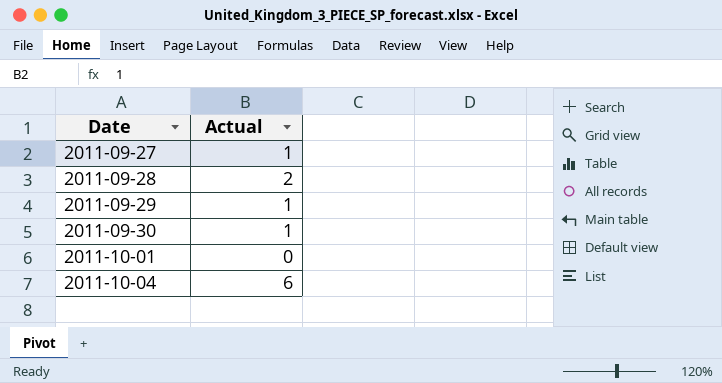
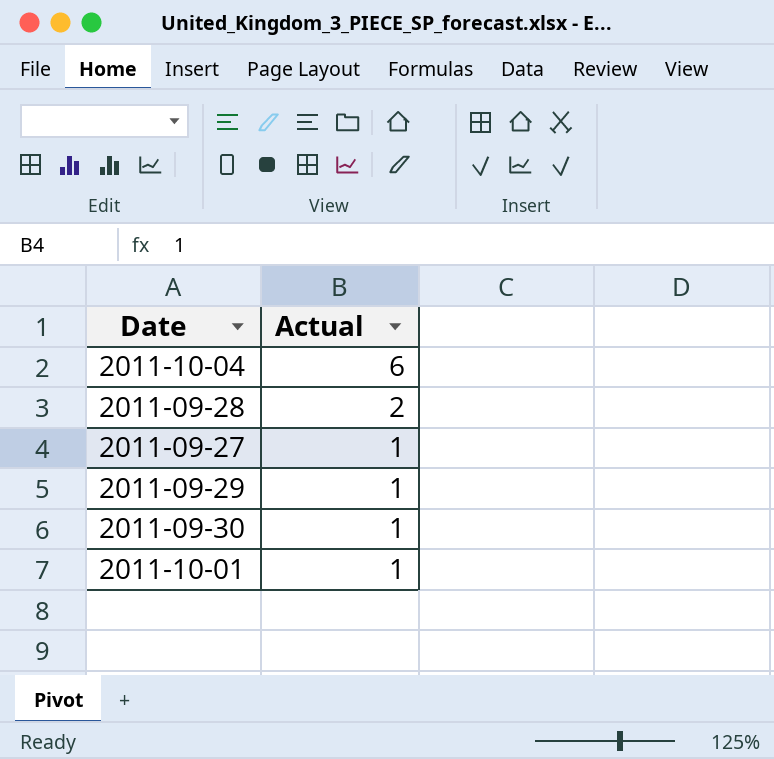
row order: Date ascending -> Actual descending
2011-10-01 | Actual: 0 -> 1

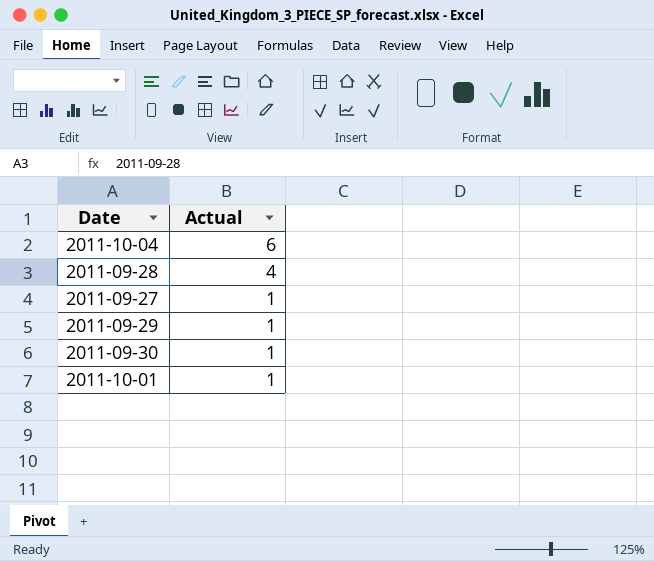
2011-09-28 | Actual: 2 -> 4

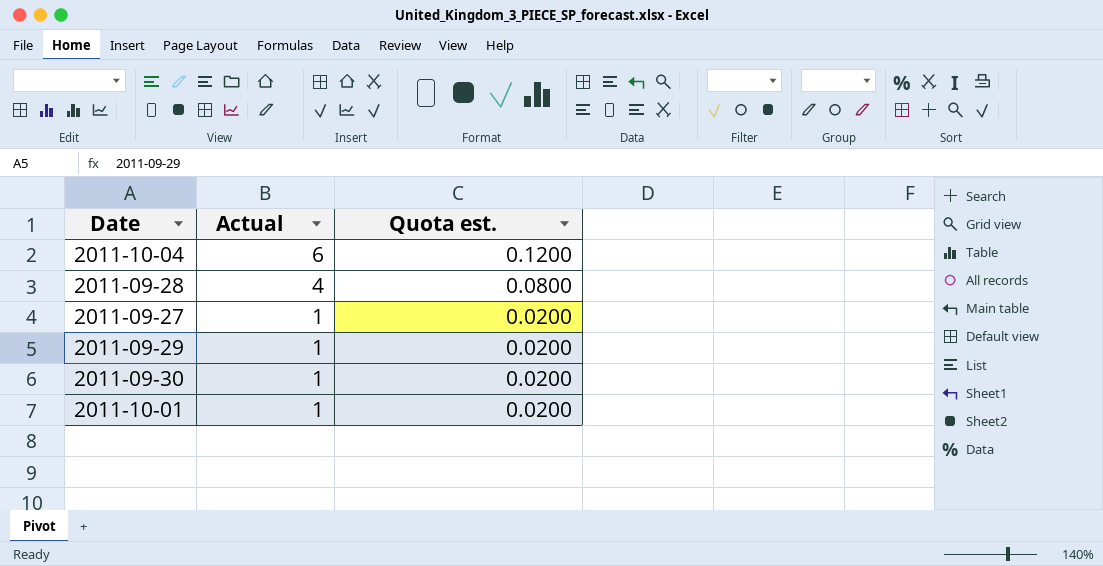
column Quota est. | formula: none -> [Actual] * 0.02

